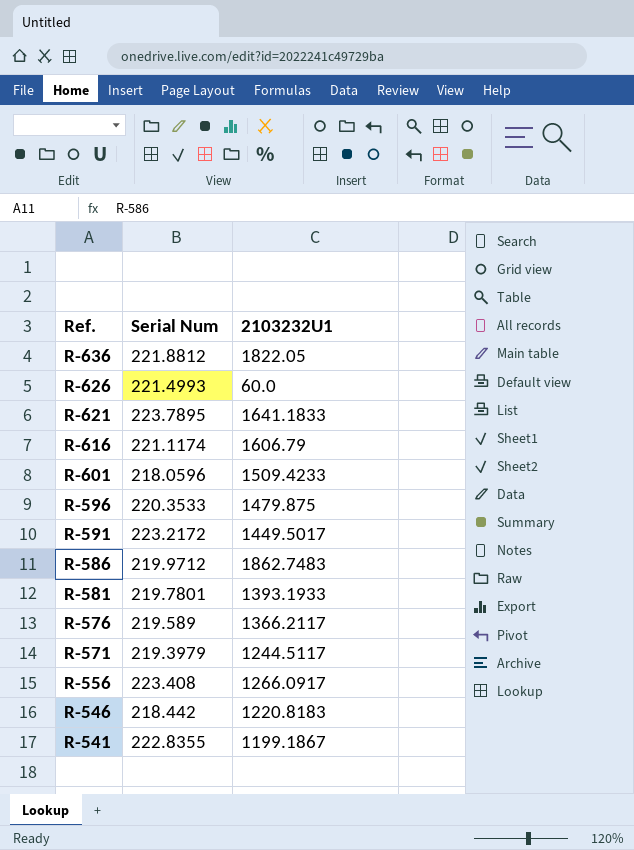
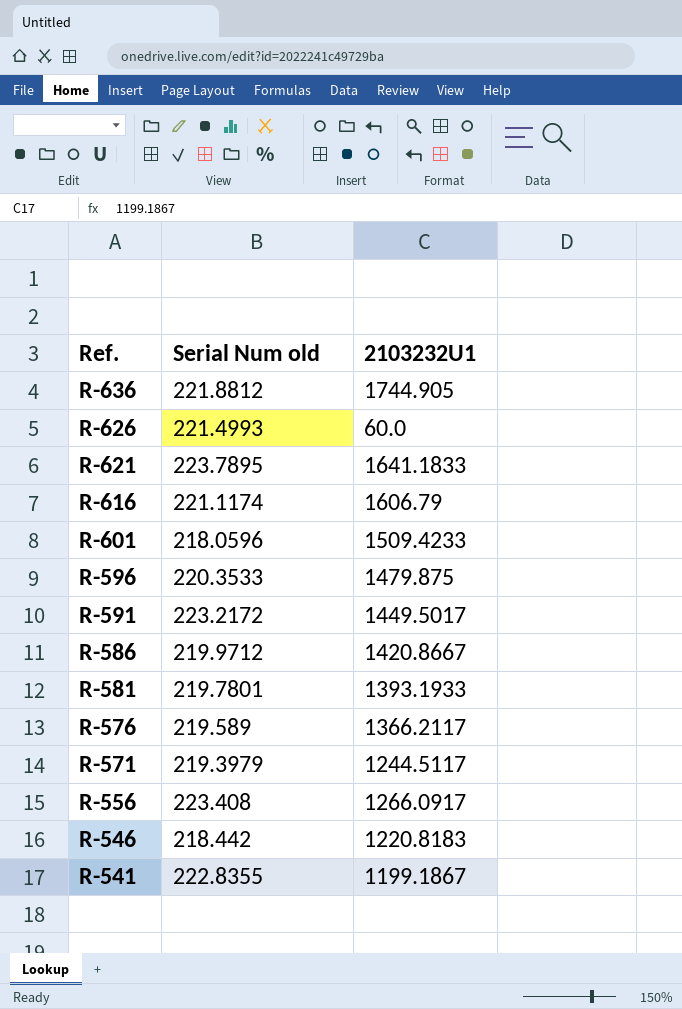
column name: Serial Num -> Serial Num old
R-636 | 2103232U1: 1822.05 -> 1744.905
R-586 | 2103232U1: 1862.7483 -> 1420.8667

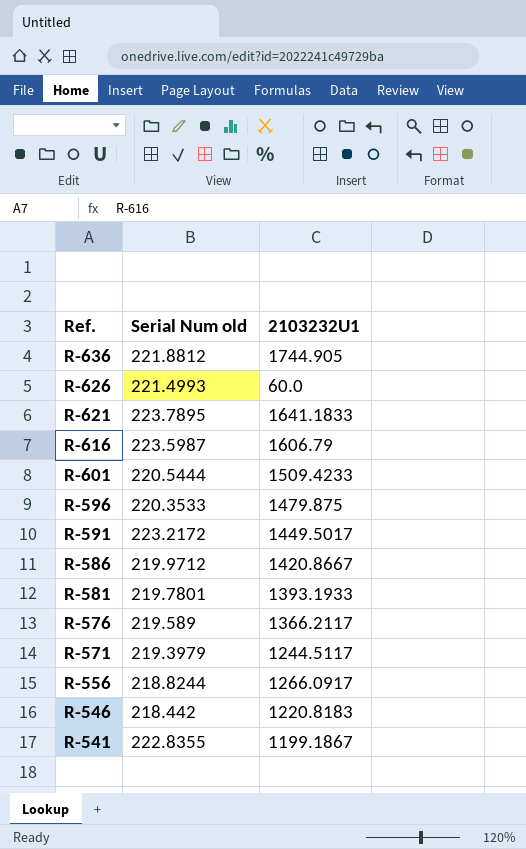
R-616 | Serial Num old: 221.1174 -> 223.5987
R-601 | Serial Num old: 218.0596 -> 220.5444
R-556 | Serial Num old: 223.408 -> 218.8244

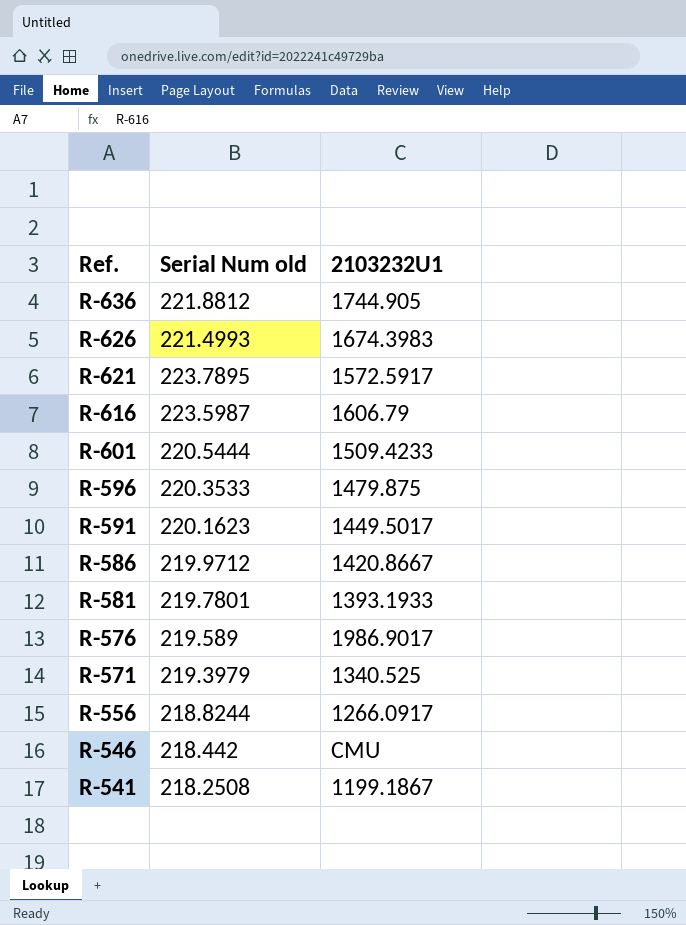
R-626 | 2103232U1: 60.0 -> 1674.3983
R-621 | 2103232U1: 1641.1833 -> 1572.5917
R-591 | Serial Num old: 223.2172 -> 220.1623
R-576 | 2103232U1: 1366.2117 -> 1986.9017
R-571 | 2103232U1: 1244.5117 -> 1340.525
R-546 | 2103232U1: 1220.8183 -> CMU
R-541 | Serial Num old: 222.8355 -> 218.2508

